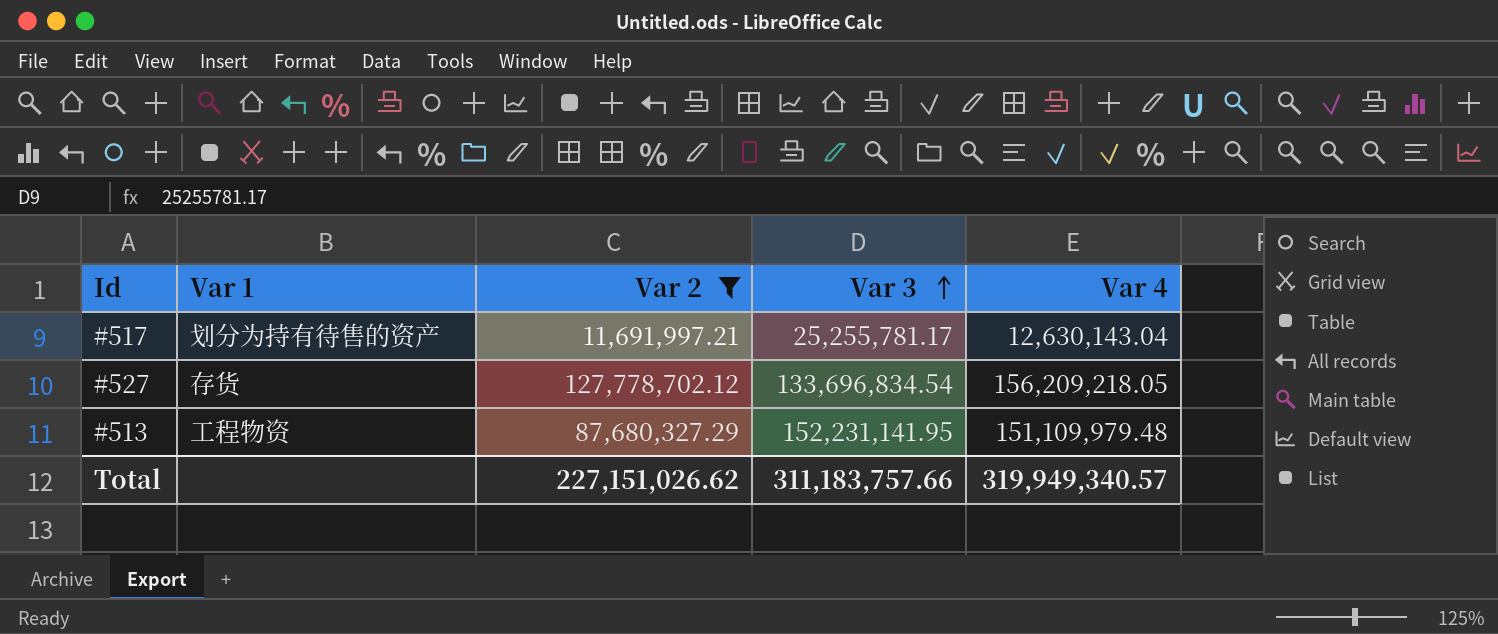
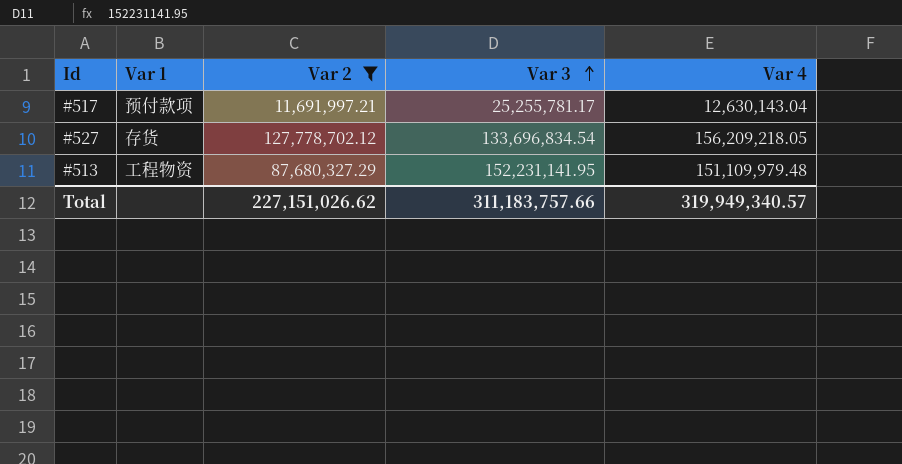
#517 | Var 1: 划分为持有待售的资产 -> 预付款项

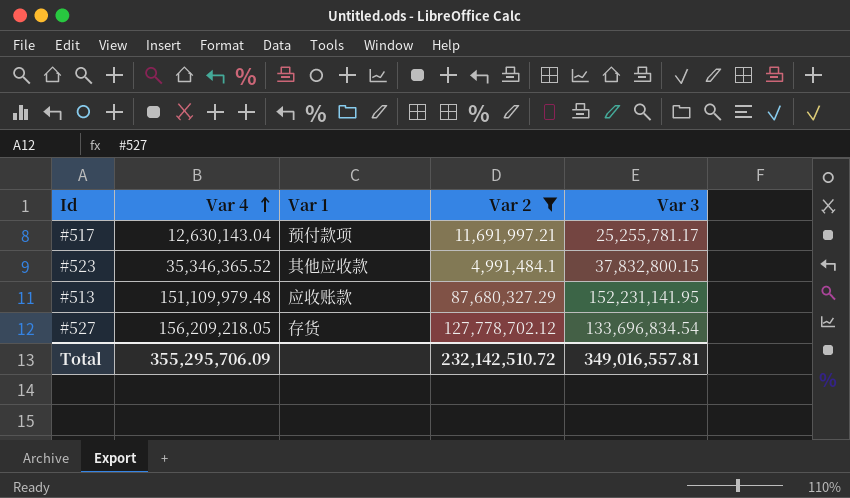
row order: Var 3 ascending -> Var 4 ascending
column Var 4 | position: 5 -> 2
row #523: none -> 35,346,365.52 | 其他应收款 | 4,991,484.1 | 37,832,800.15
#513 | Var 1: 工程物资 -> 应收账款
Total | Var 4: 319,949,340.57 -> 355,295,706.09
Total | Var 2: 227,151,026.62 -> 232,142,510.72
Total | Var 3: 311,183,757.66 -> 349,016,557.81

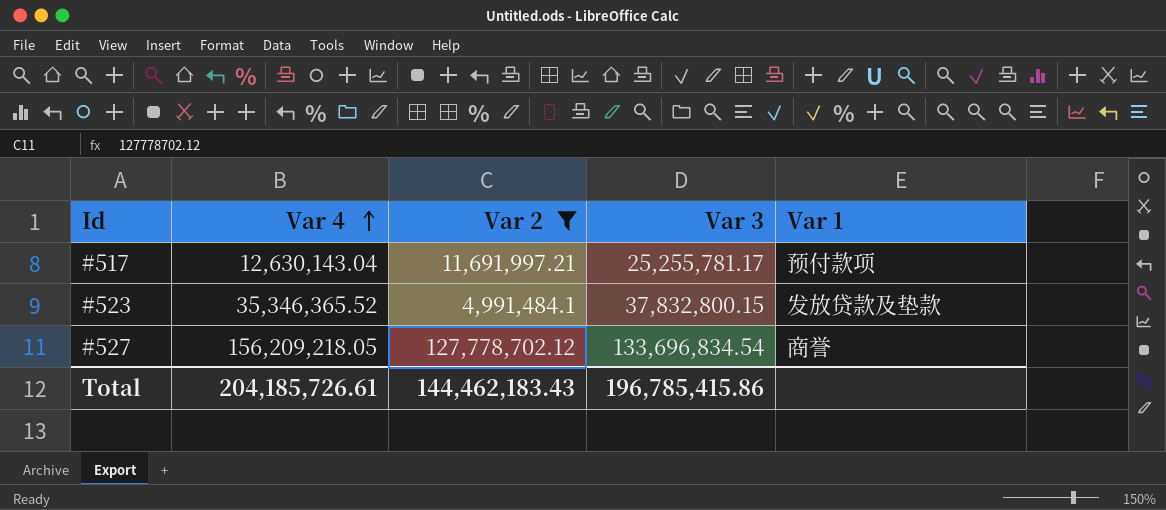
column Var 1 | position: 3 -> 5
row #513: 151,109,979.48 | 应收账款 | 87,680,327.29 | 152,231,141.95 -> none
#523 | Var 1: 其他应收款 -> 发放贷款及垫款
#527 | Var 1: 存货 -> 商誉
Total | Var 4: 355,295,706.09 -> 204,185,726.61
Total | Var 2: 232,142,510.72 -> 144,462,183.43
Total | Var 3: 349,016,557.81 -> 196,785,415.86

